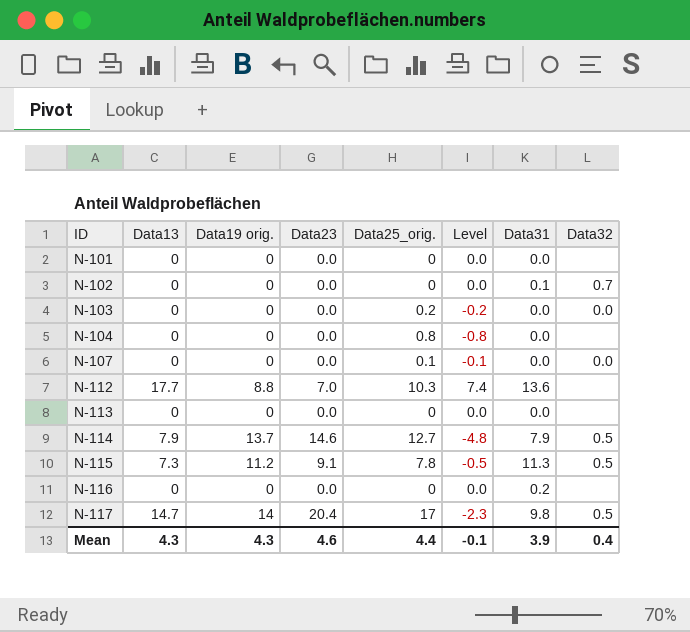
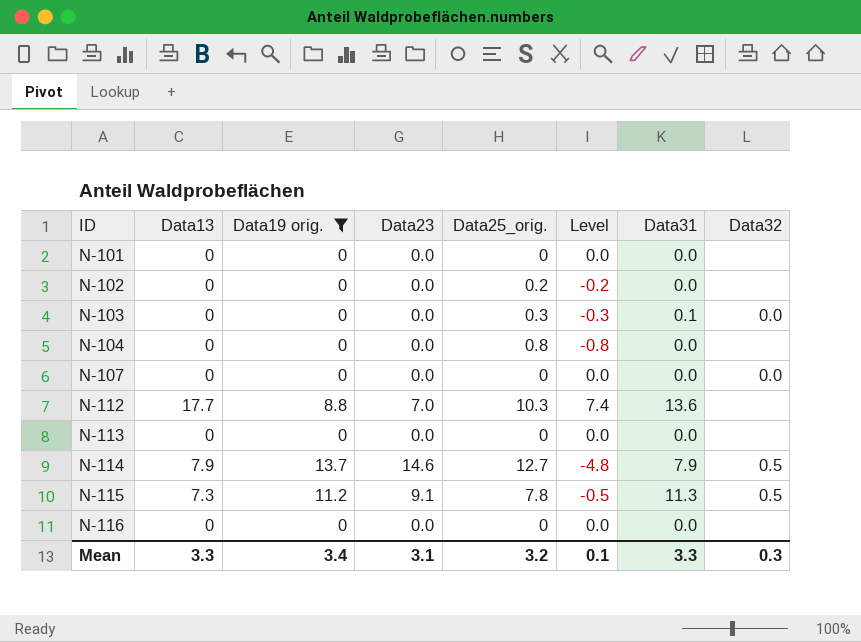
filter: none -> Data19 orig. != 14
N-102 | Data25_orig.: 0 -> 0.2
N-102 | Level: 0.0 -> -0.2
N-102 | Data31: 0.1 -> 0.0
N-102 | Data32: 0.7 -> none
N-103 | Data25_orig.: 0.2 -> 0.3
N-103 | Level: -0.2 -> -0.3
N-103 | Data31: 0.0 -> 0.1
N-107 | Data25_orig.: 0.1 -> 0
N-107 | Level: -0.1 -> 0.0
N-116 | Data31: 0.2 -> 0.0
Mean | Data13: 4.3 -> 3.3
Mean | Data19 orig.: 4.3 -> 3.4
Mean | Data23: 4.6 -> 3.1
Mean | Data25_orig.: 4.4 -> 3.2
Mean | Level: -0.1 -> 0.1
Mean | Data31: 3.9 -> 3.3
Mean | Data32: 0.4 -> 0.3

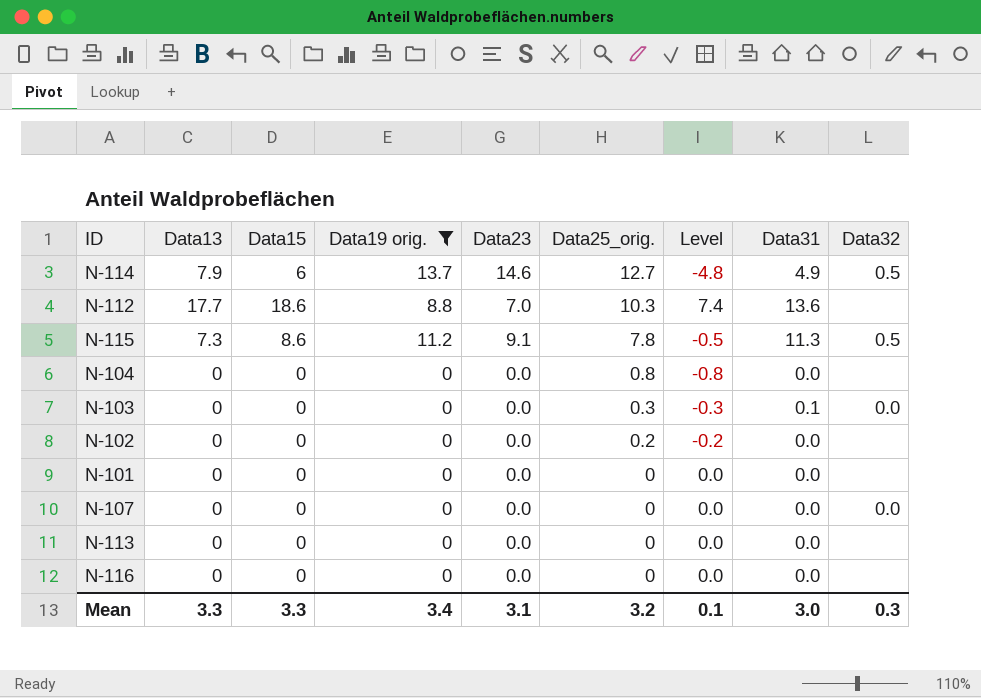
row order: ID ascending -> Data25_orig. descending
column Data15 | position: none -> 3
N-114 | Data31: 7.9 -> 4.9
Mean | Data31: 3.3 -> 3.0

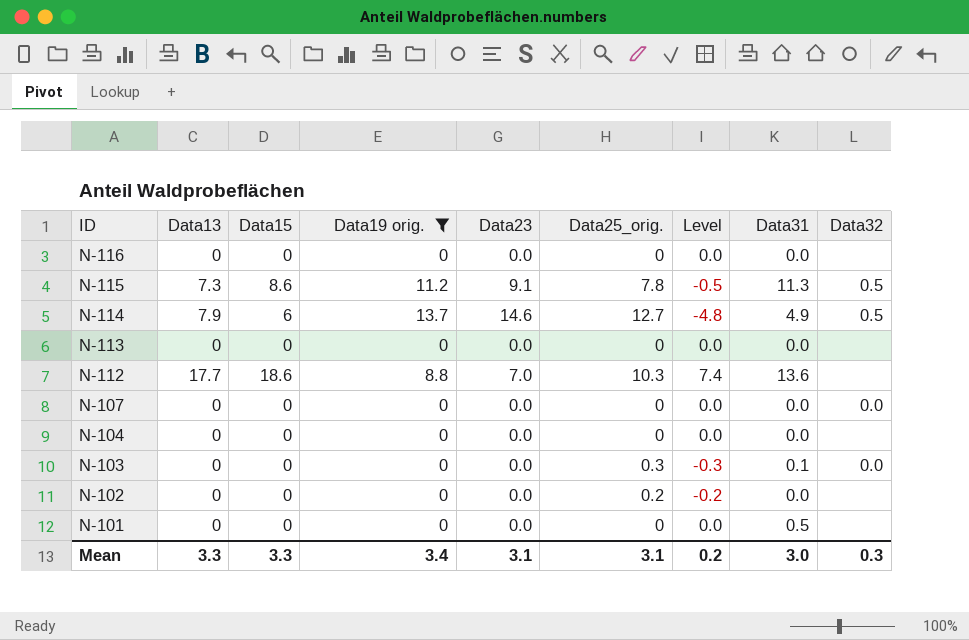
row order: Data25_orig. descending -> ID descending
N-104 | Data25_orig.: 0.8 -> 0
N-104 | Level: -0.8 -> 0.0
N-101 | Data31: 0.0 -> 0.5
Mean | Data25_orig.: 3.2 -> 3.1
Mean | Level: 0.1 -> 0.2

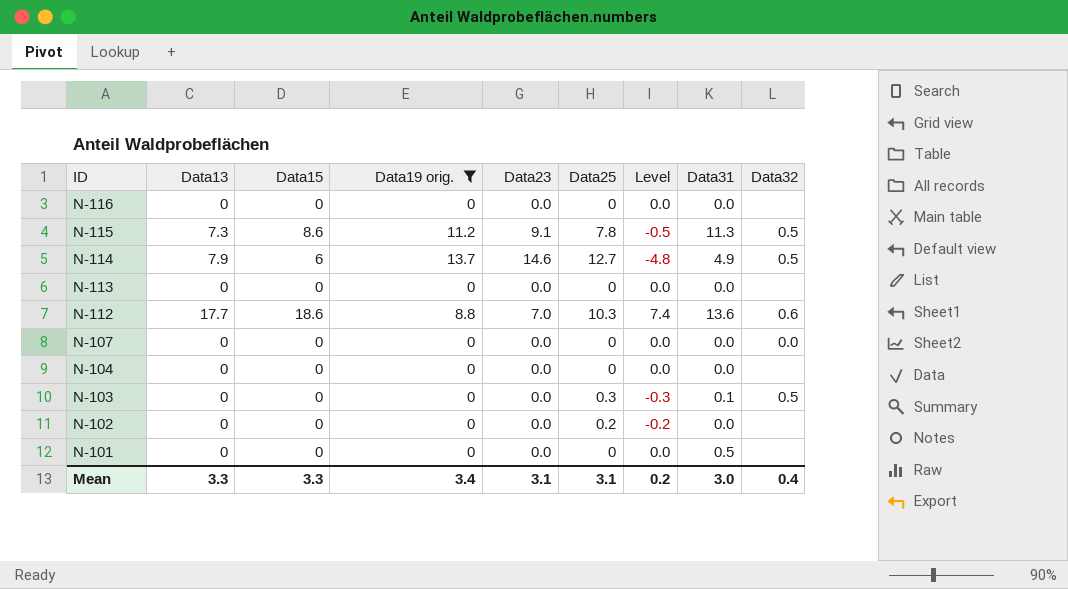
column name: Data25_orig. -> Data25
N-112 | Data32: none -> 0.6
N-103 | Data32: 0.0 -> 0.5
Mean | Data32: 0.3 -> 0.4

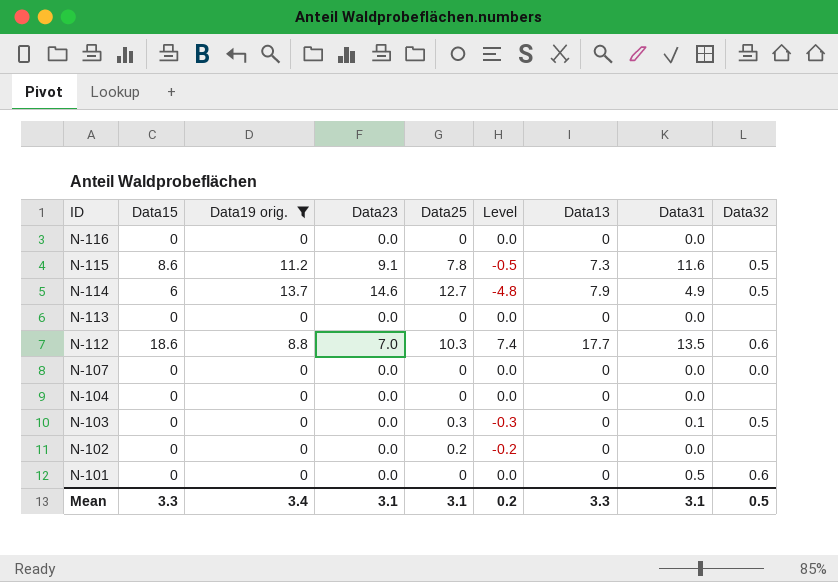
column Data13 | position: 2 -> 7
N-115 | Data31: 11.3 -> 11.6
N-112 | Data31: 13.6 -> 13.5
N-101 | Data32: none -> 0.6
Mean | Data31: 3.0 -> 3.1
Mean | Data32: 0.4 -> 0.5

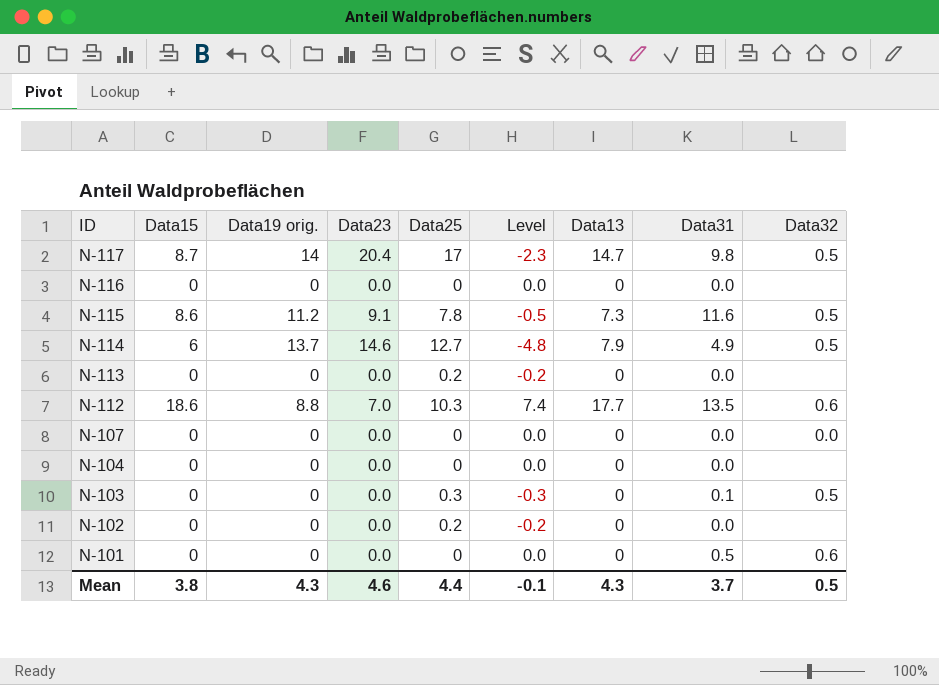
filter: Data19 orig. != 14 -> none
N-113 | Data25: 0 -> 0.2
N-113 | Level: 0.0 -> -0.2
Mean | Data15: 3.3 -> 3.8
Mean | Data19 orig.: 3.4 -> 4.3
Mean | Data23: 3.1 -> 4.6
Mean | Data25: 3.1 -> 4.4
Mean | Level: 0.2 -> -0.1
Mean | Data13: 3.3 -> 4.3
Mean | Data31: 3.1 -> 3.7

